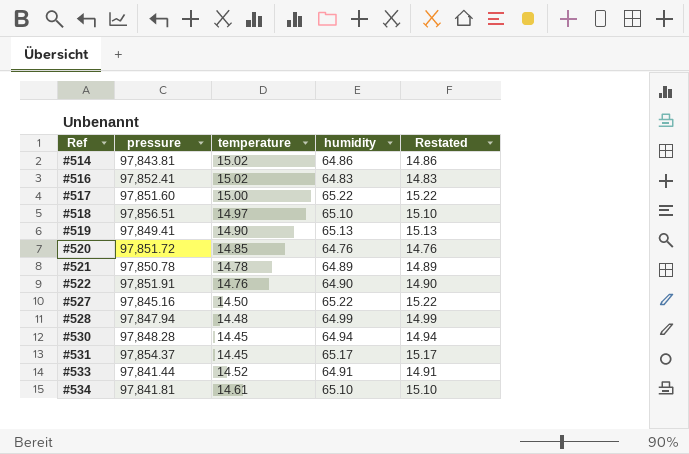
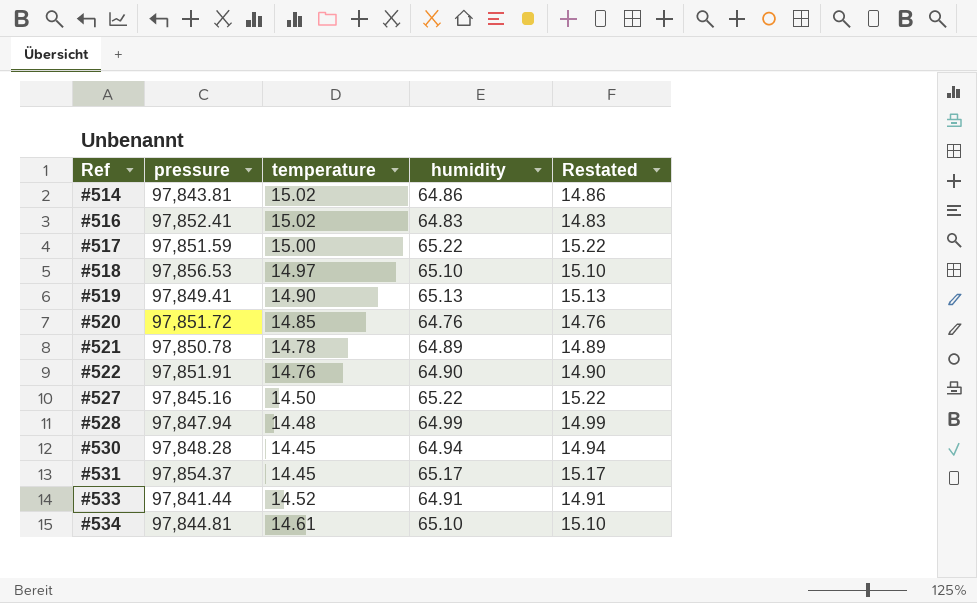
#517 | pressure: 97,851.60 -> 97,851.59
#518 | pressure: 97,856.51 -> 97,856.53
#534 | pressure: 97,841.81 -> 97,844.81

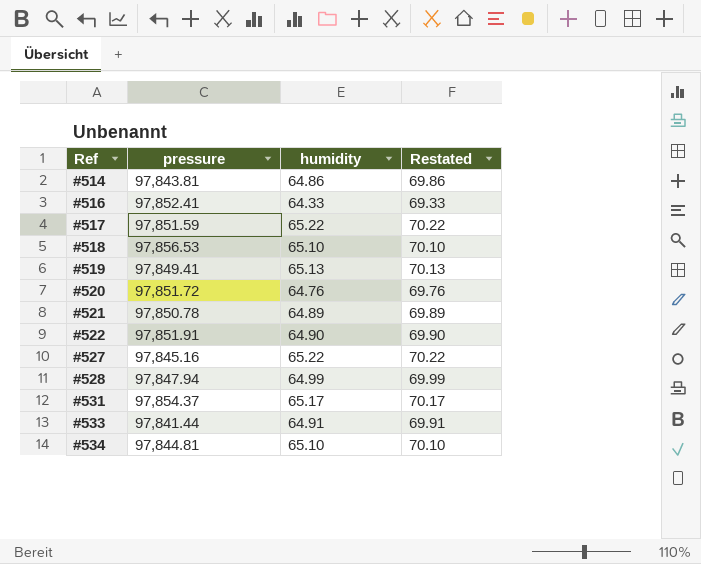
column temperature | position: 3 -> none
column Restated | formula: [humidity] - 50 -> [humidity] + 5
row #530: 97,848.28 | 14.45 | 64.94 | 14.94 -> none
#516 | humidity: 64.83 -> 64.33

